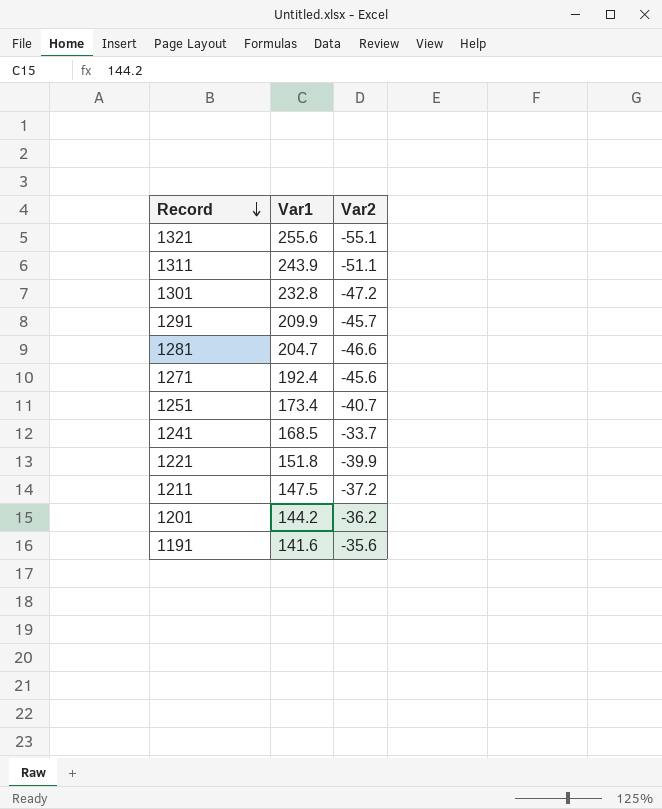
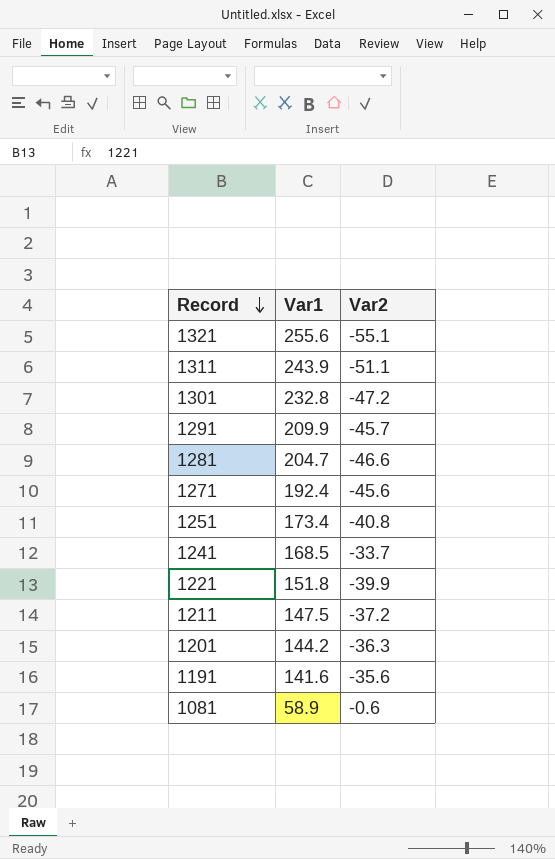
1251 | Var2: -40.7 -> -40.8
1201 | Var2: -36.2 -> -36.3
row 1081: none -> 58.9 | -0.6

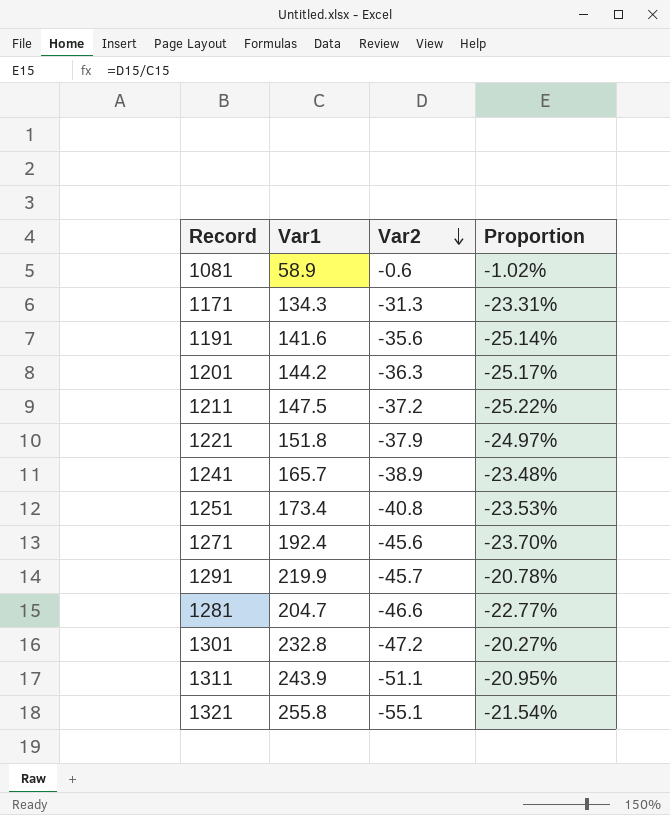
row order: Record descending -> Var2 descending
column Proportion | formula: none -> [Var2] / [Var1]
row 1171: none -> 134.3 | -31.3 | -23.31%
1221 | Var2: -39.9 -> -37.9
1241 | Var1: 168.5 -> 165.7
1241 | Var2: -33.7 -> -38.9
1291 | Var1: 209.9 -> 219.9
1321 | Var1: 255.6 -> 255.8

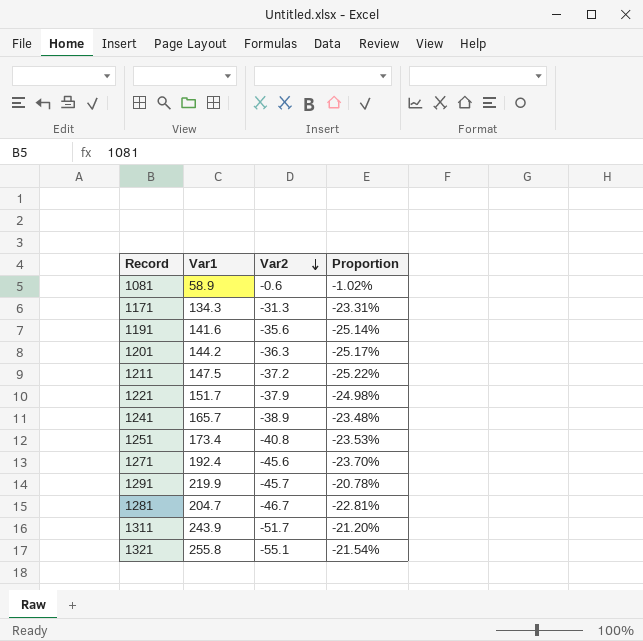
row 1301: 232.8 | -47.2 | -20.27% -> none
1221 | Var1: 151.8 -> 151.7
1221 | Proportion: -24.97% -> -24.98%
1281 | Var2: -46.6 -> -46.7
1281 | Proportion: -22.77% -> -22.81%
1311 | Var2: -51.1 -> -51.7
1311 | Proportion: -20.95% -> -21.20%

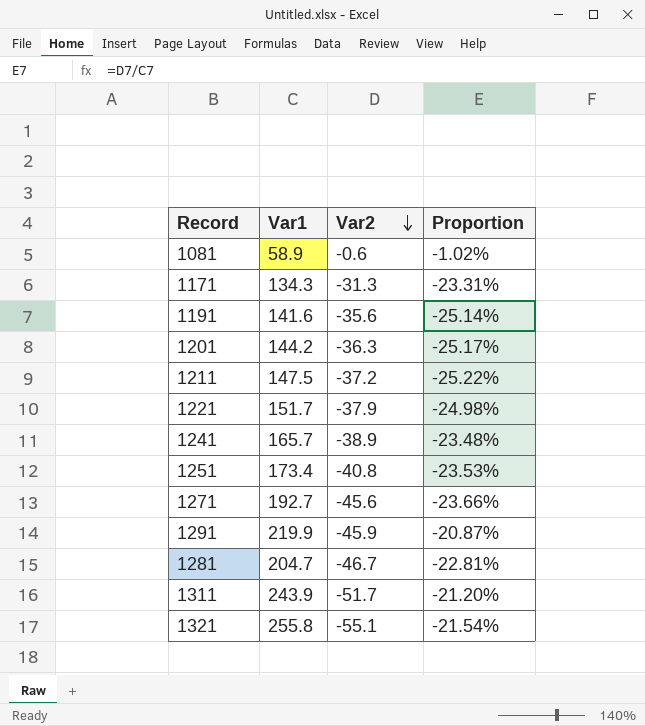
1271 | Var1: 192.4 -> 192.7
1271 | Proportion: -23.70% -> -23.66%
1291 | Var2: -45.7 -> -45.9
1291 | Proportion: -20.78% -> -20.87%

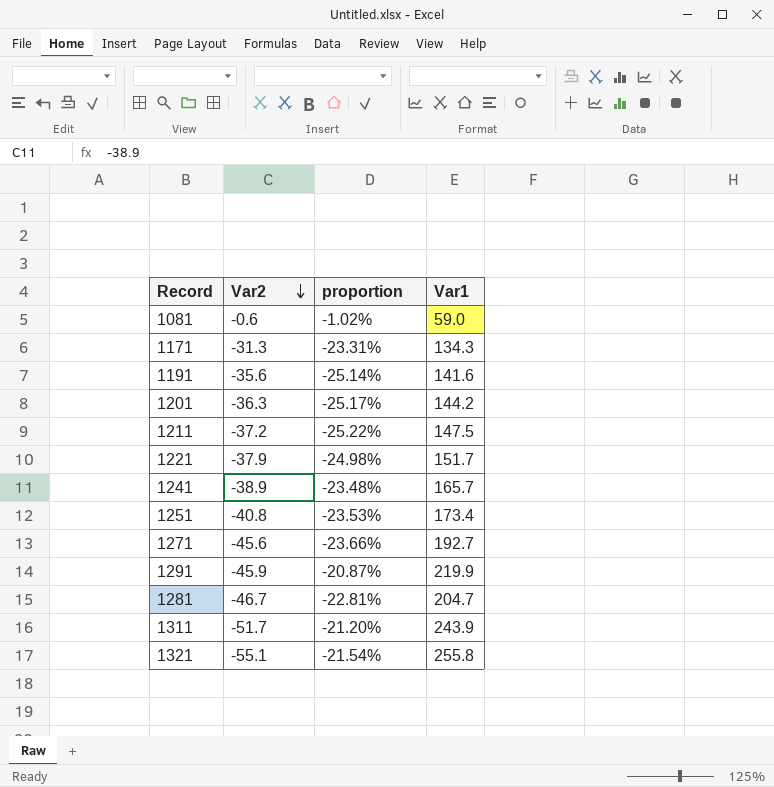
column name: Proportion -> proportion
column Var1 | position: 2 -> 4
1081 | Var1: 58.9 -> 59.0

